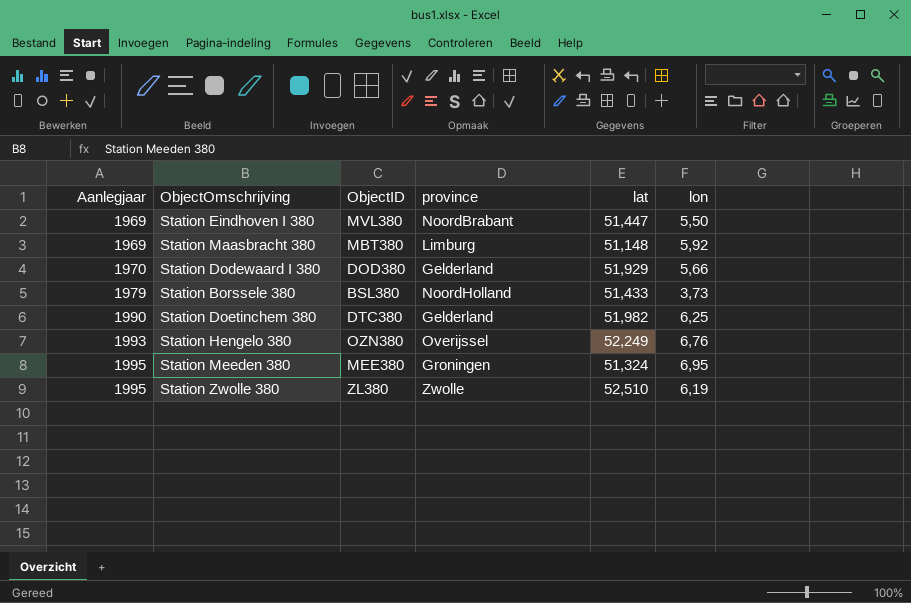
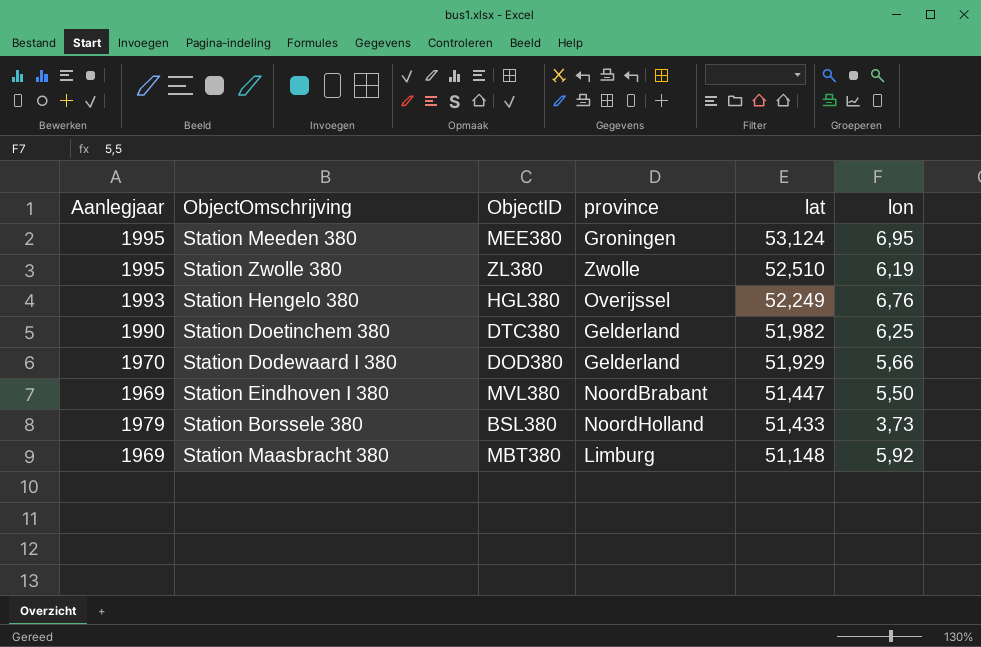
row order: Aanlegjaar ascending -> lat descending
Station Meeden 380 | lat: 51,324 -> 53,124
Station Hengelo 380 | ObjectID: OZN380 -> HGL380

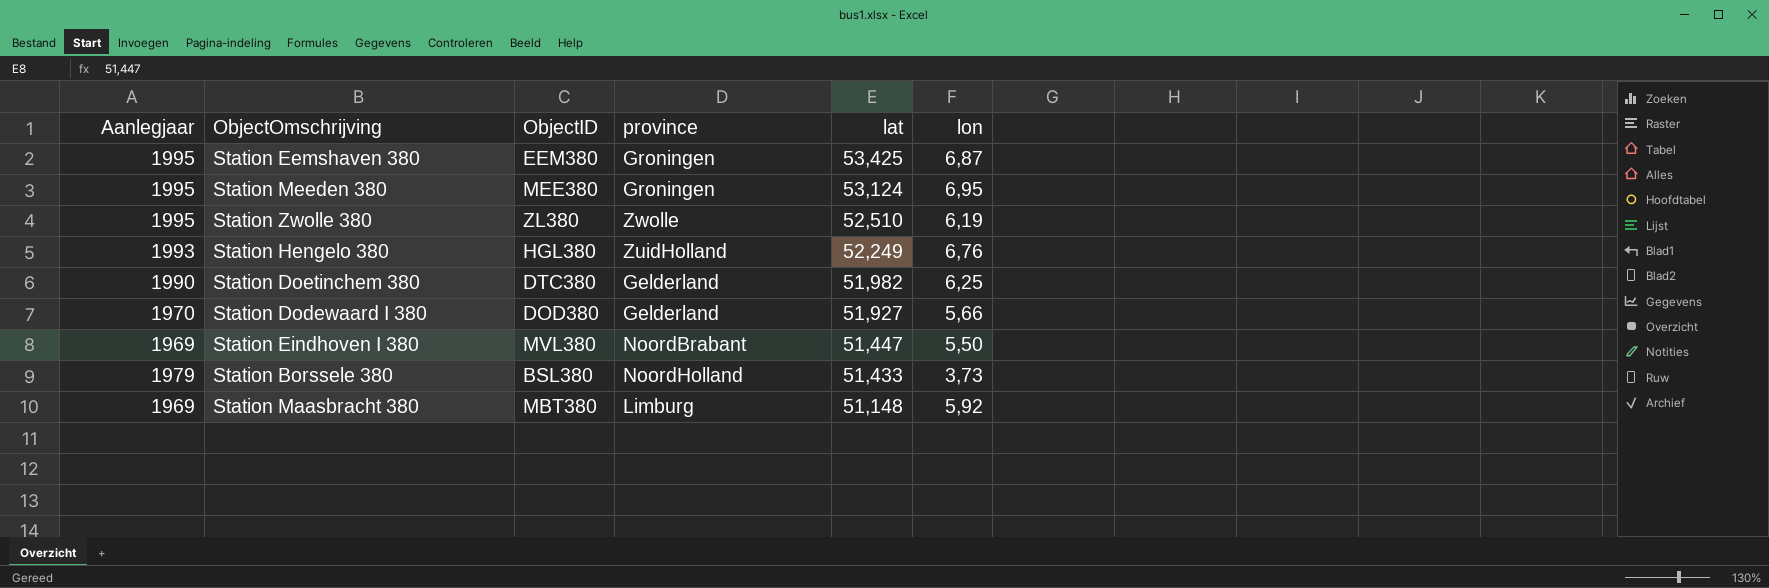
row Station Eemshaven 380: none -> 1995 | EEM380 | Groningen | 53,425 | 6,87
Station Hengelo 380 | province: Overijssel -> ZuidHolland
Station Dodewaard I 380 | lat: 51,929 -> 51,927

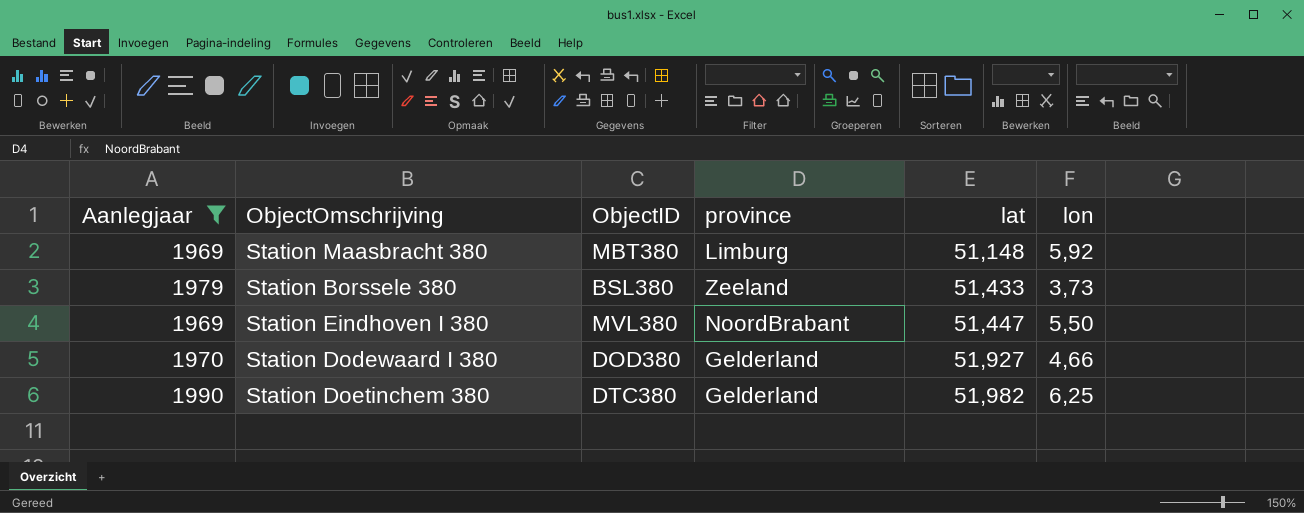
filter: none -> Aanlegjaar <= 1990
row order: lat descending -> lat ascending
Station Borssele 380 | province: NoordHolland -> Zeeland
Station Dodewaard I 380 | lon: 5,66 -> 4,66

